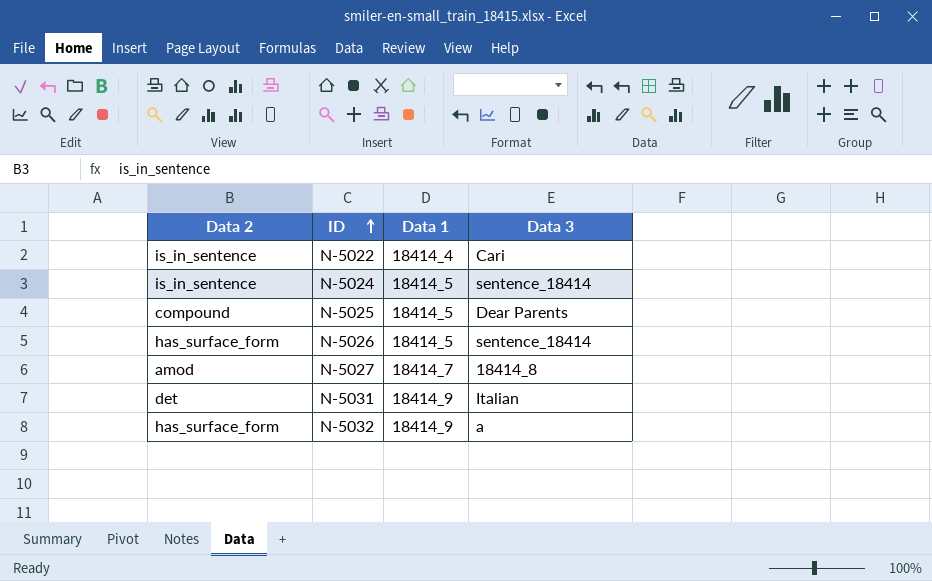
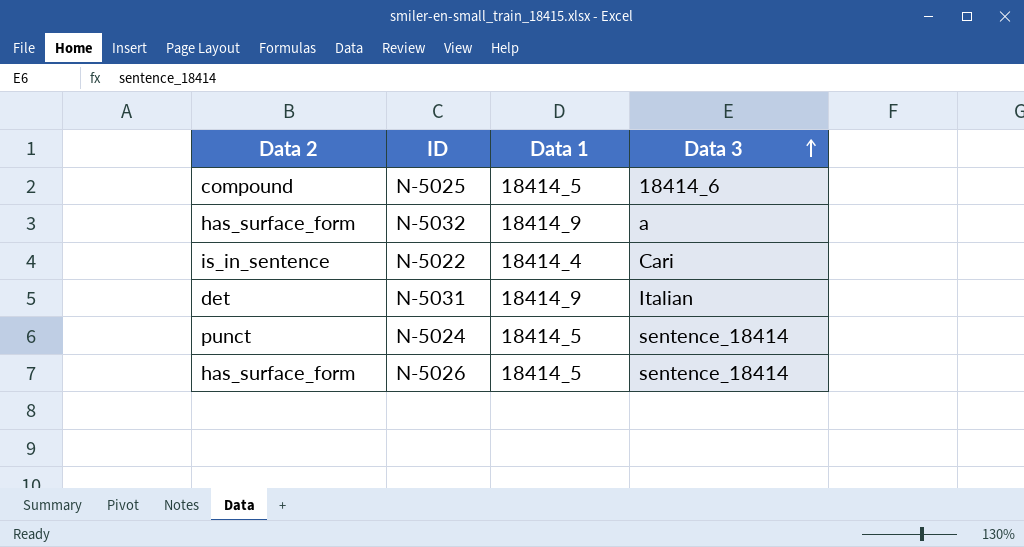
row order: ID ascending -> Data 3 ascending
row N-5027: amod | 18414_7 | 18414_8 -> none
N-5025 | Data 3: Dear Parents -> 18414_6
N-5024 | Data 2: is_in_sentence -> punct

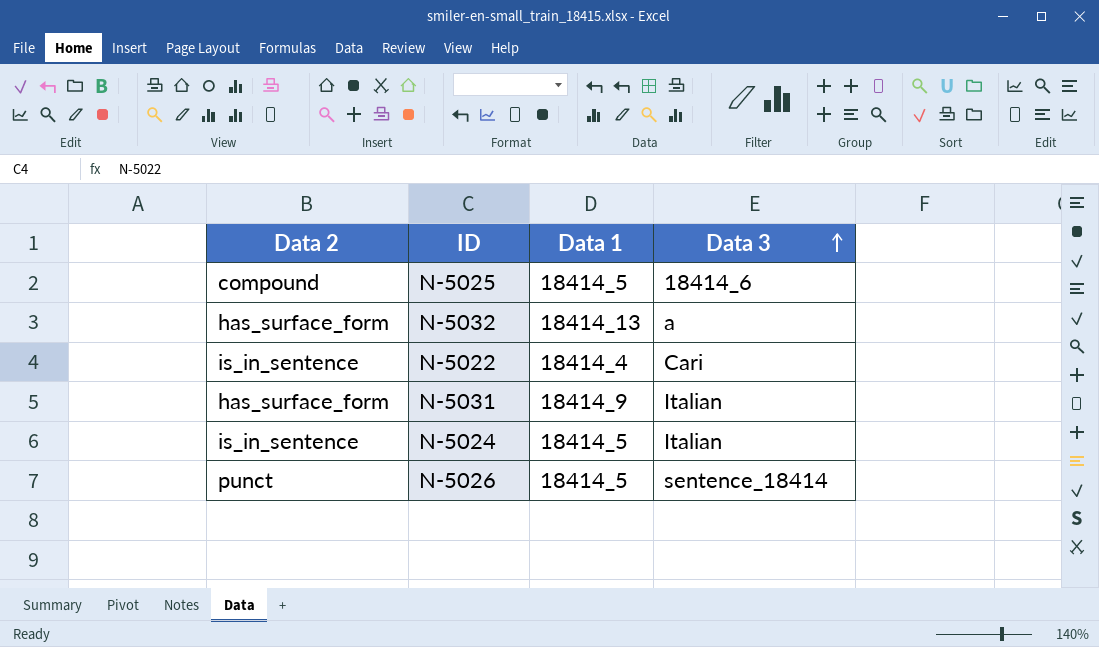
N-5032 | Data 1: 18414_9 -> 18414_13
N-5031 | Data 2: det -> has_surface_form
N-5024 | Data 2: punct -> is_in_sentence
N-5024 | Data 3: sentence_18414 -> Italian
N-5026 | Data 2: has_surface_form -> punct

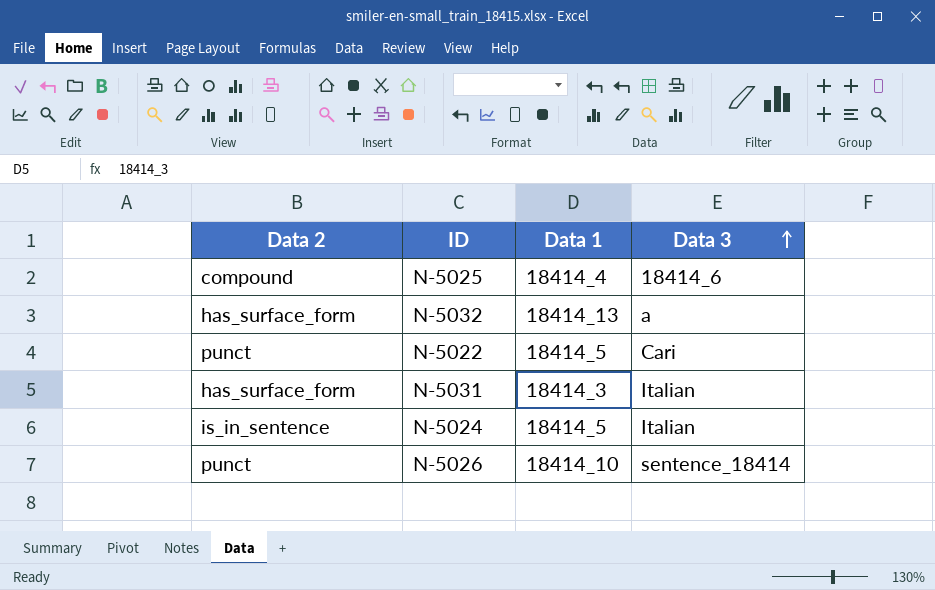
N-5025 | Data 1: 18414_5 -> 18414_4
N-5022 | Data 2: is_in_sentence -> punct
N-5022 | Data 1: 18414_4 -> 18414_5
N-5031 | Data 1: 18414_9 -> 18414_3
N-5026 | Data 1: 18414_5 -> 18414_10

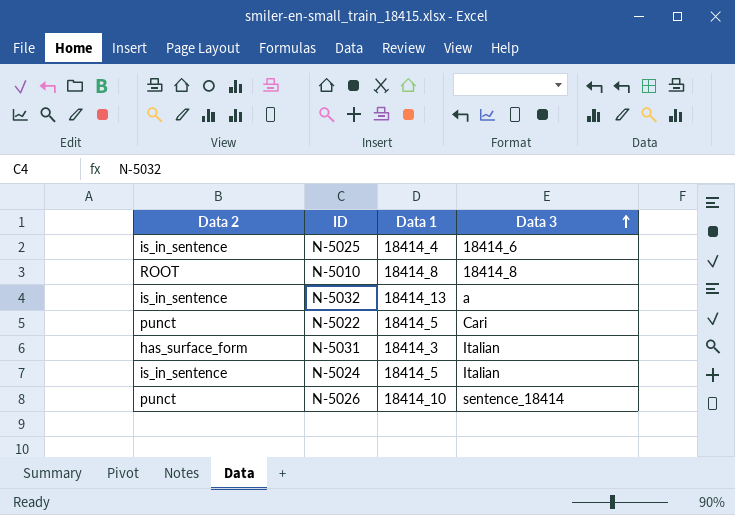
N-5025 | Data 2: compound -> is_in_sentence
row N-5010: none -> ROOT | 18414_8 | 18414_8
N-5032 | Data 2: has_surface_form -> is_in_sentence

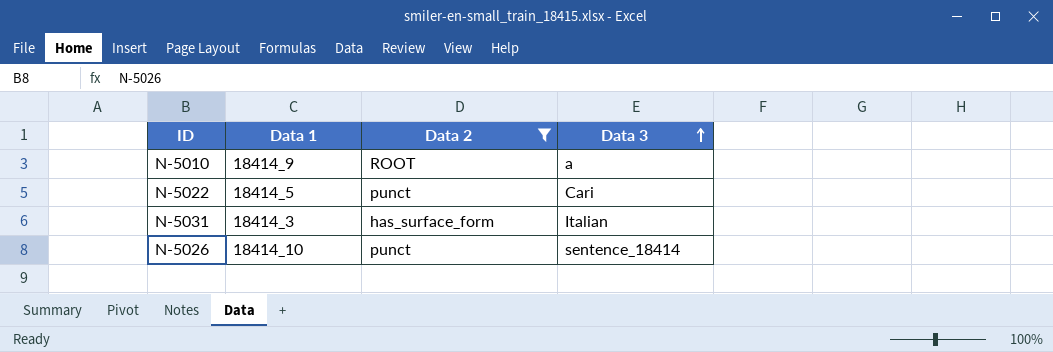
filter: none -> Data 2 != is_in_sentence
column Data 2 | position: 1 -> 3
N-5010 | Data 1: 18414_8 -> 18414_9
N-5010 | Data 3: 18414_8 -> a

